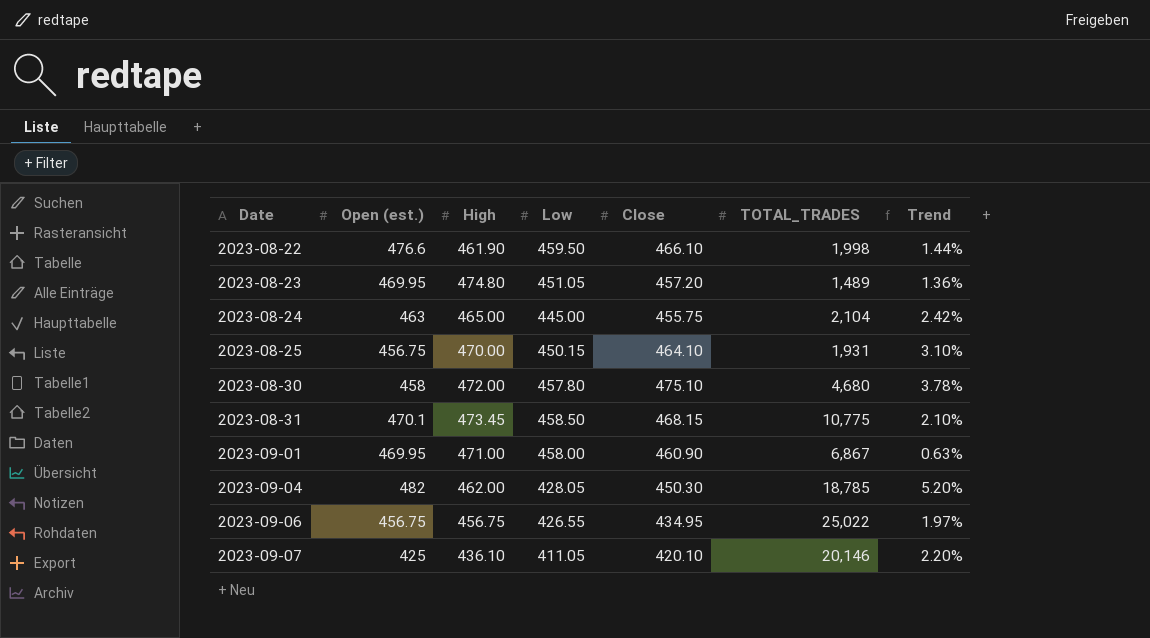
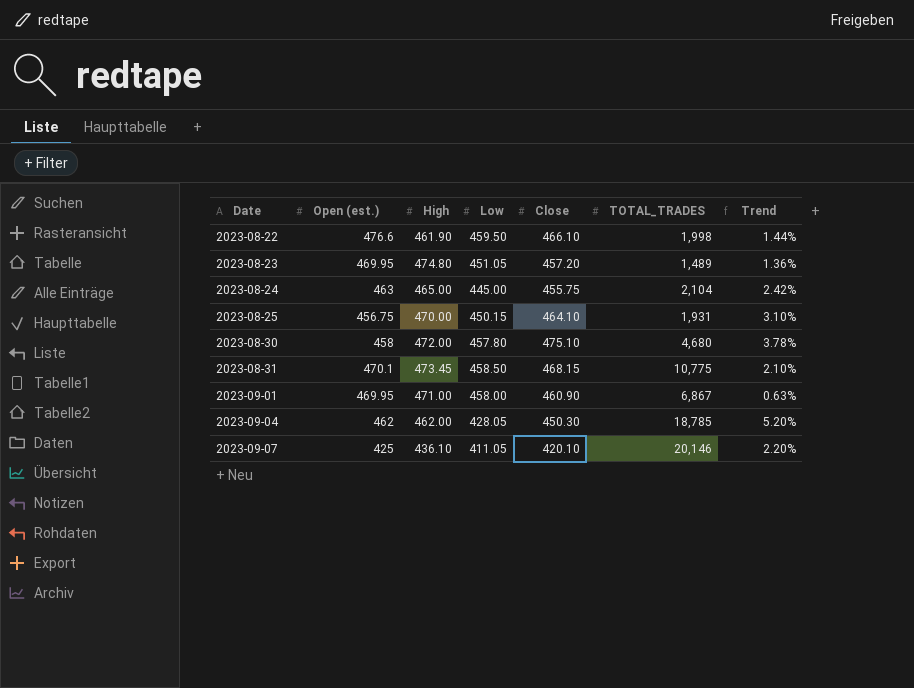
row 2023-09-06: 456.75 | 456.75 | 426.55 | 434.95 | 25,022 | 1.97% -> none
2023-09-04 | Open (est.): 482 -> 462

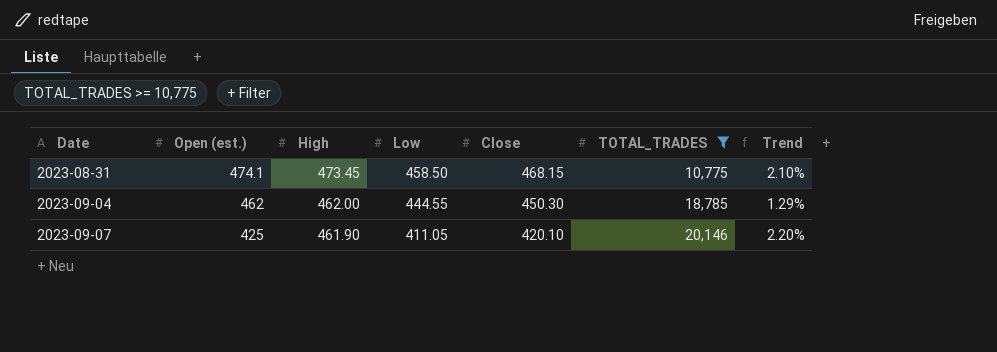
filter: none -> TOTAL_TRADES >= 10,775
2023-08-31 | Open (est.): 470.1 -> 474.1
2023-09-04 | Low: 428.05 -> 444.55
2023-09-04 | Trend: 5.20% -> 1.29%
2023-09-07 | High: 436.10 -> 461.90

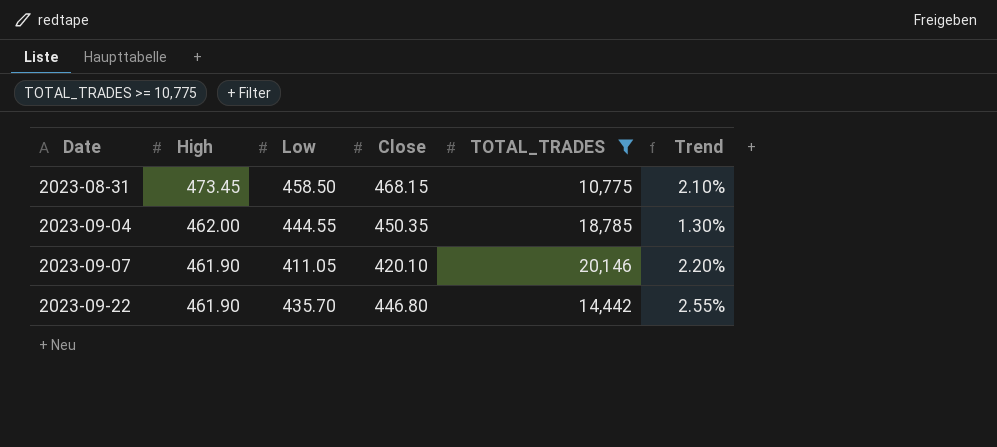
column Open (est.) | position: 2 -> none
2023-09-04 | Close: 450.30 -> 450.35
2023-09-04 | Trend: 1.29% -> 1.30%
row 2023-09-22: none -> 461.90 | 435.70 | 446.80 | 14,442 | 2.55%

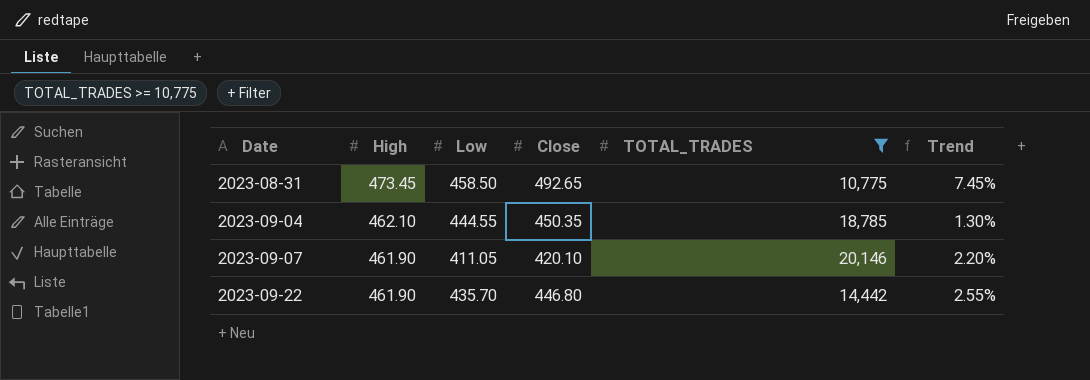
2023-08-31 | Close: 468.15 -> 492.65
2023-08-31 | Trend: 2.10% -> 7.45%
2023-09-04 | High: 462.00 -> 462.10

